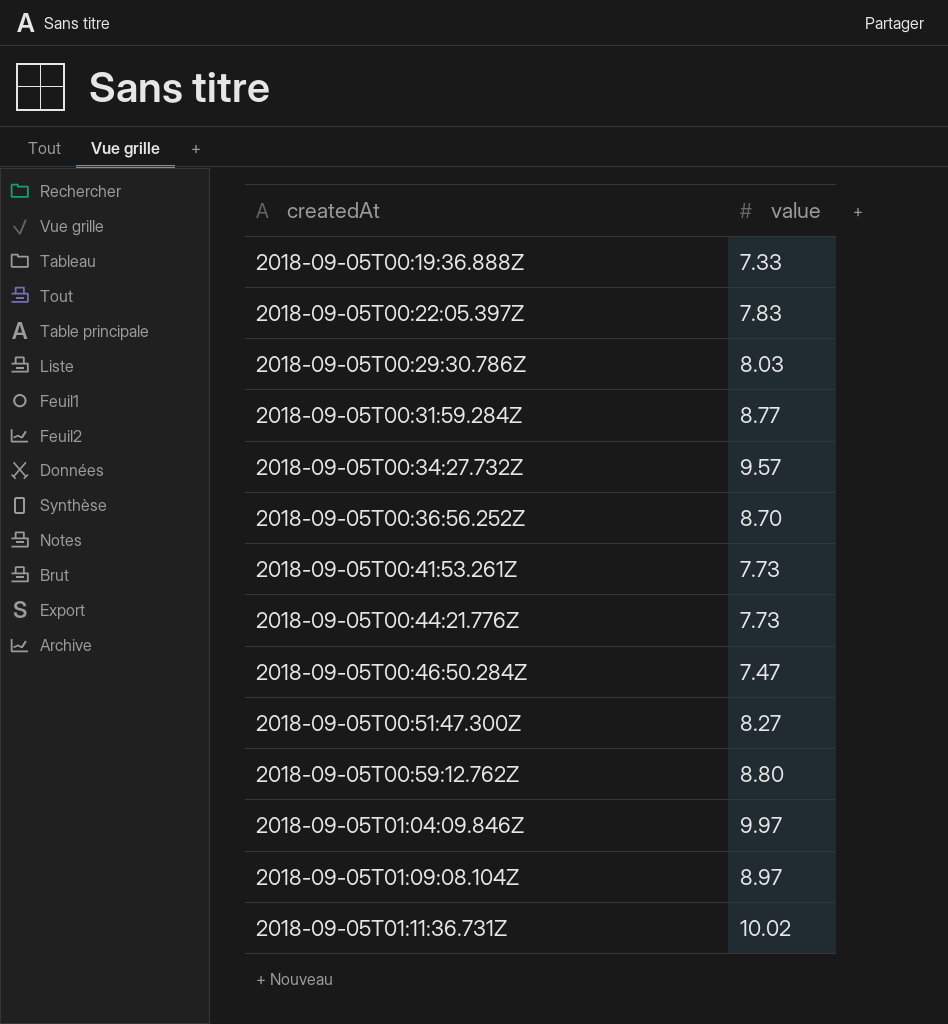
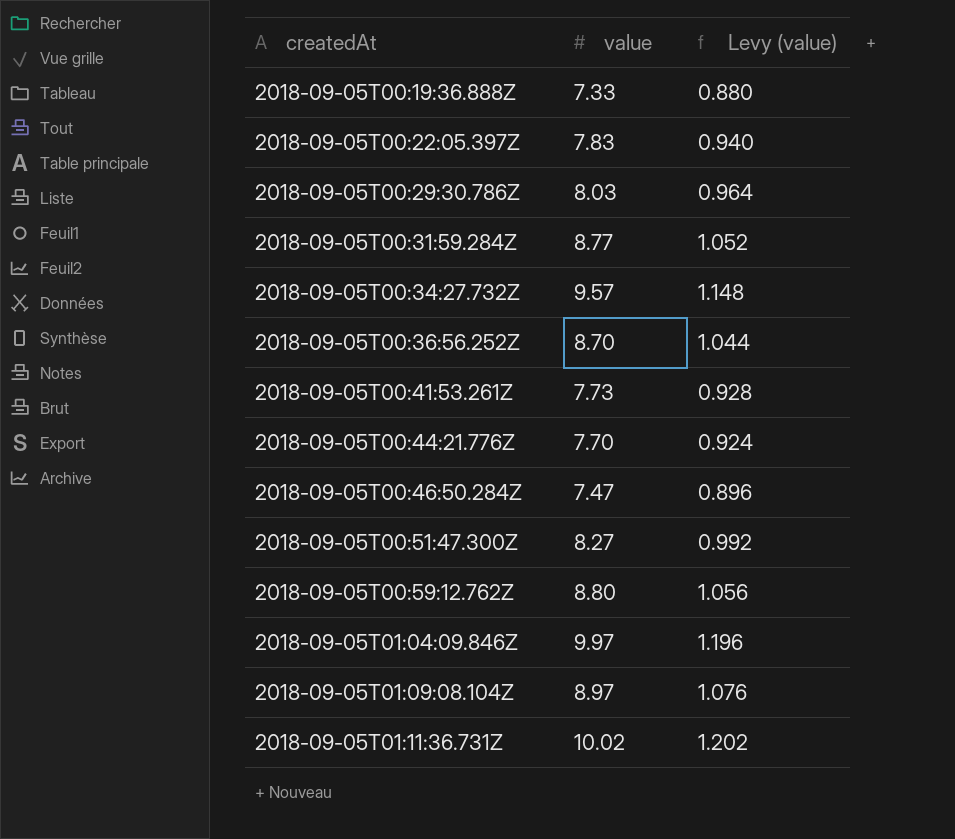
column Levy (value) | formula: none -> [value] * 0.12
2018-09-05T00:44:21.776Z | value: 7.73 -> 7.70

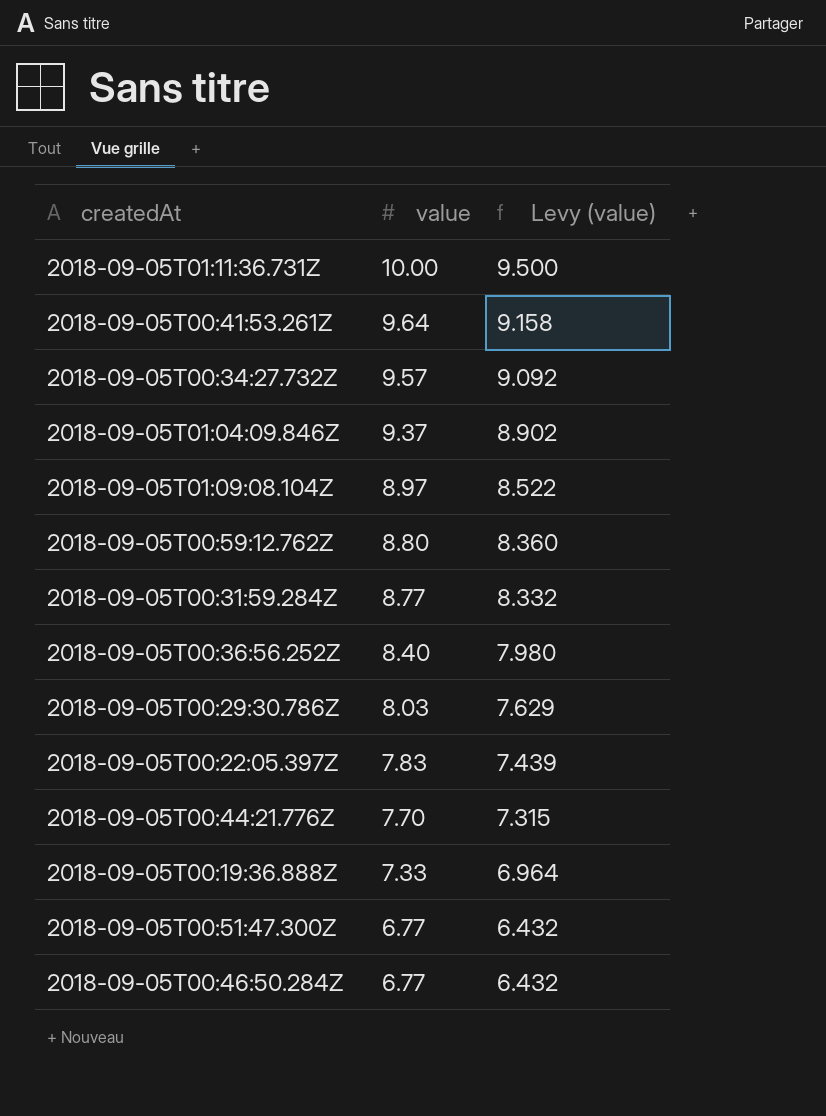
row order: createdAt ascending -> value descending
column Levy (value) | formula: [value] * 0.12 -> [value] * 0.95
2018-09-05T01:11:36.731Z | value: 10.02 -> 10.00
2018-09-05T00:41:53.261Z | value: 7.73 -> 9.64
2018-09-05T01:04:09.846Z | value: 9.97 -> 9.37
2018-09-05T00:36:56.252Z | value: 8.70 -> 8.40
2018-09-05T00:51:47.300Z | value: 8.27 -> 6.77
2018-09-05T00:46:50.284Z | value: 7.47 -> 6.77

